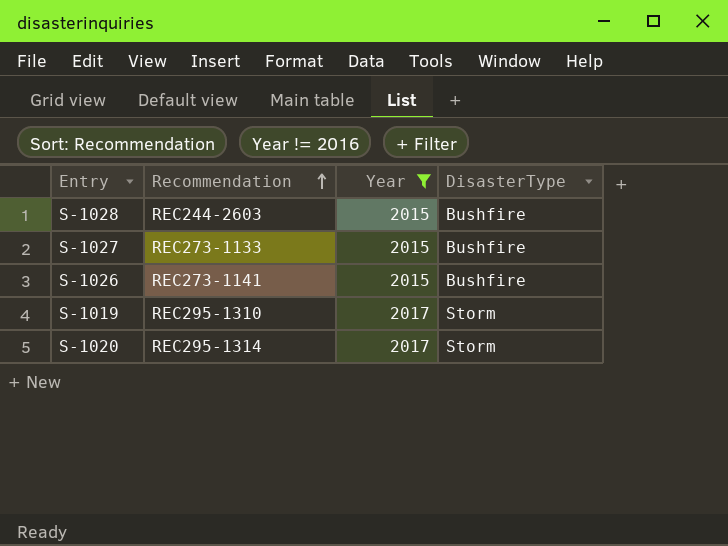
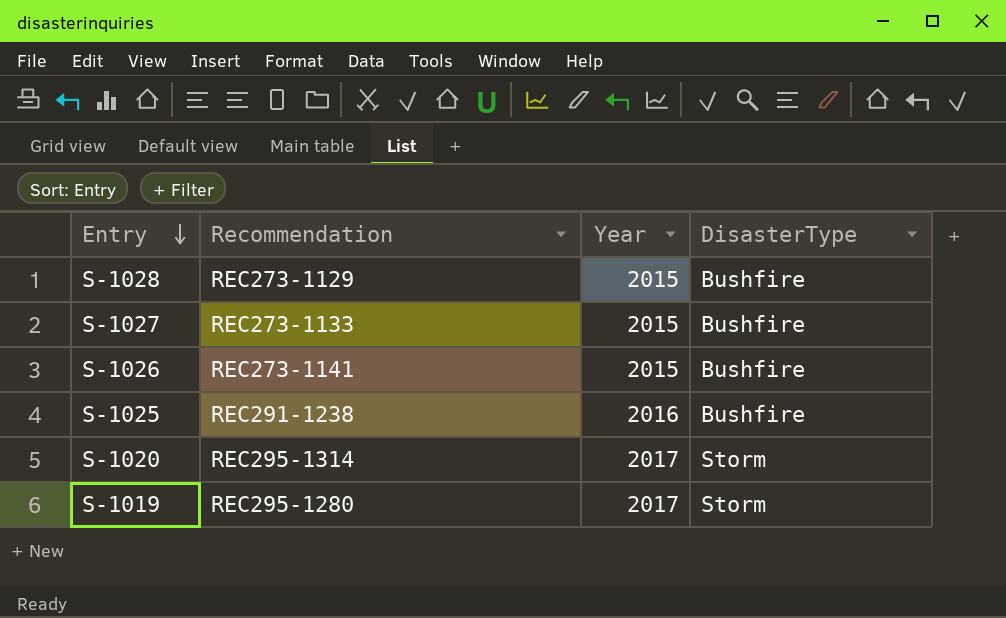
filter: Year != 2016 -> none
row order: Recommendation ascending -> Entry descending
S-1028 | Recommendation: REC244-2603 -> REC273-1129
S-1019 | Recommendation: REC295-1310 -> REC295-1280

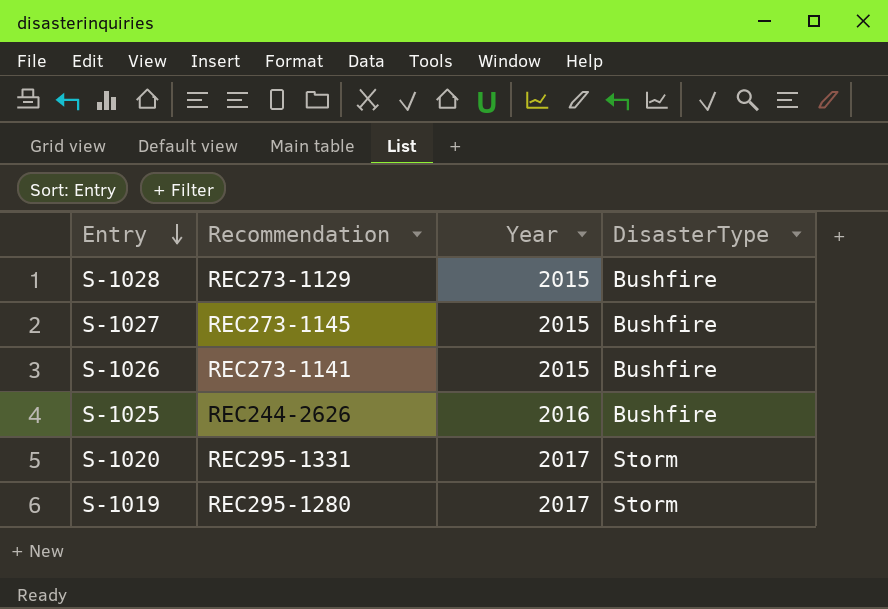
S-1027 | Recommendation: REC273-1133 -> REC273-1145
S-1025 | Recommendation: REC291-1238 -> REC244-2626
S-1020 | Recommendation: REC295-1314 -> REC295-1331

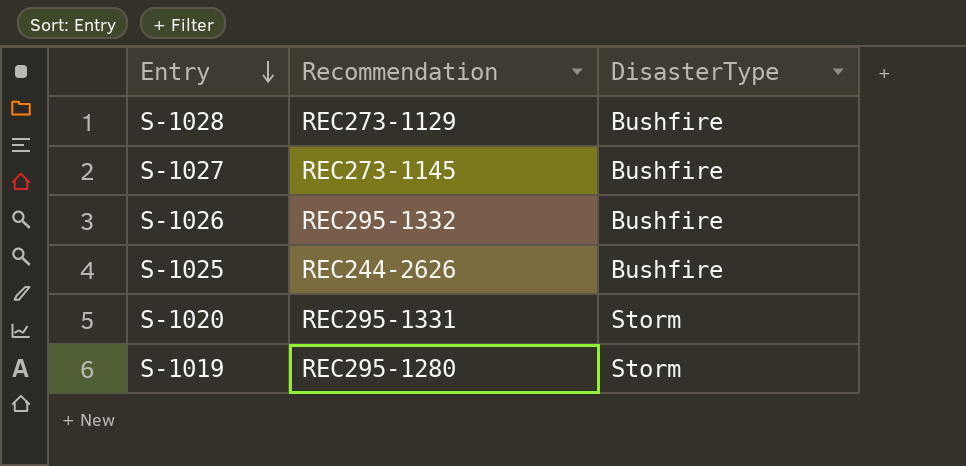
column Year | position: 3 -> none
S-1026 | Recommendation: REC273-1141 -> REC295-1332

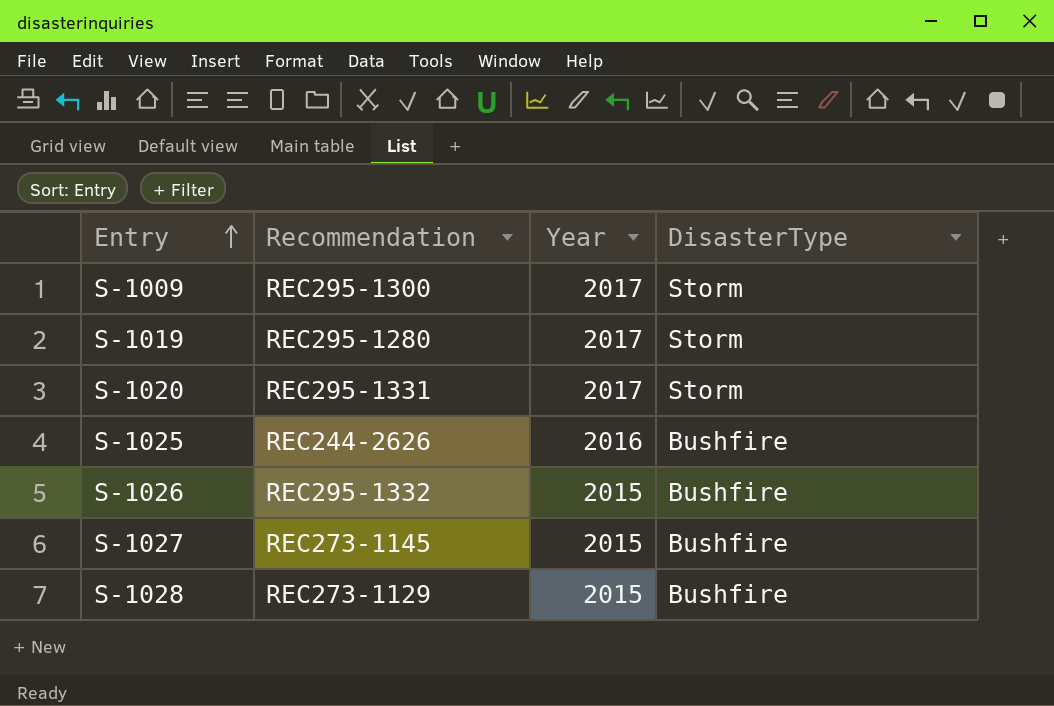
row order: Entry descending -> Entry ascending
column Year | position: none -> 3
row S-1009: none -> REC295-1300 | 2017 | Storm

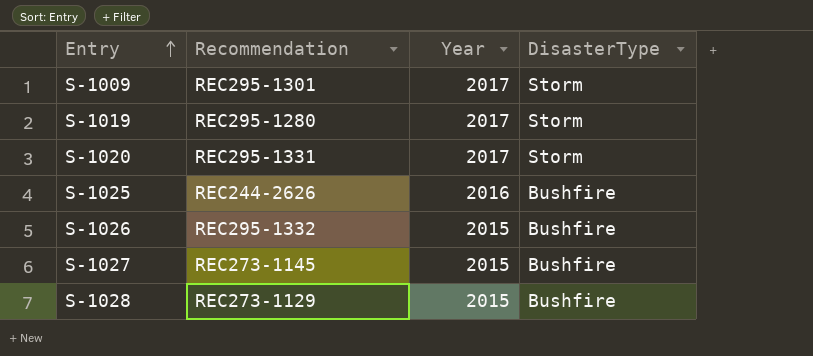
S-1009 | Recommendation: REC295-1300 -> REC295-1301

